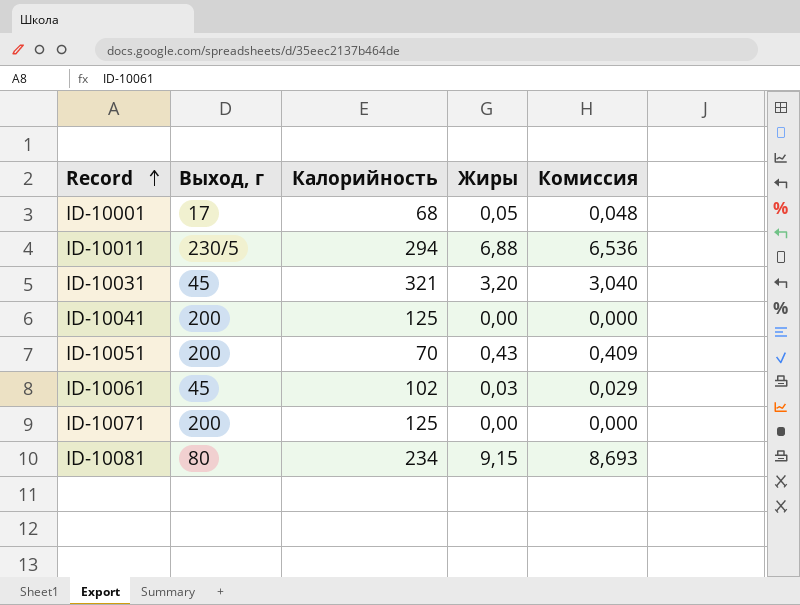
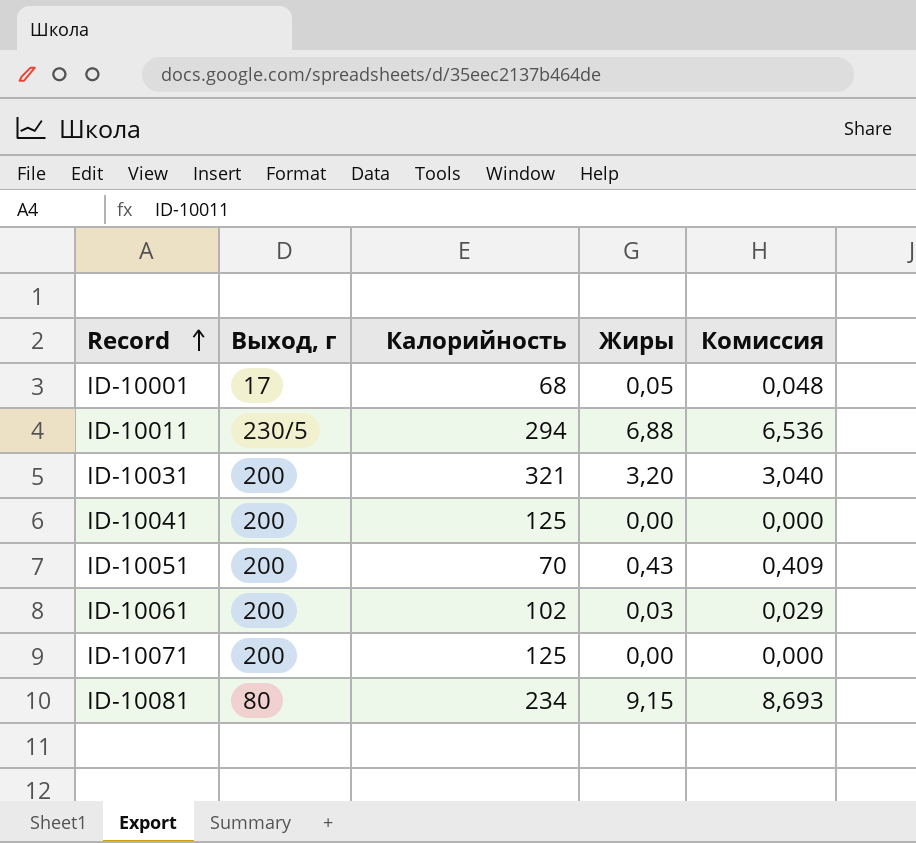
ID-10031 | Выход, г: 45 -> 200
ID-10061 | Выход, г: 45 -> 200

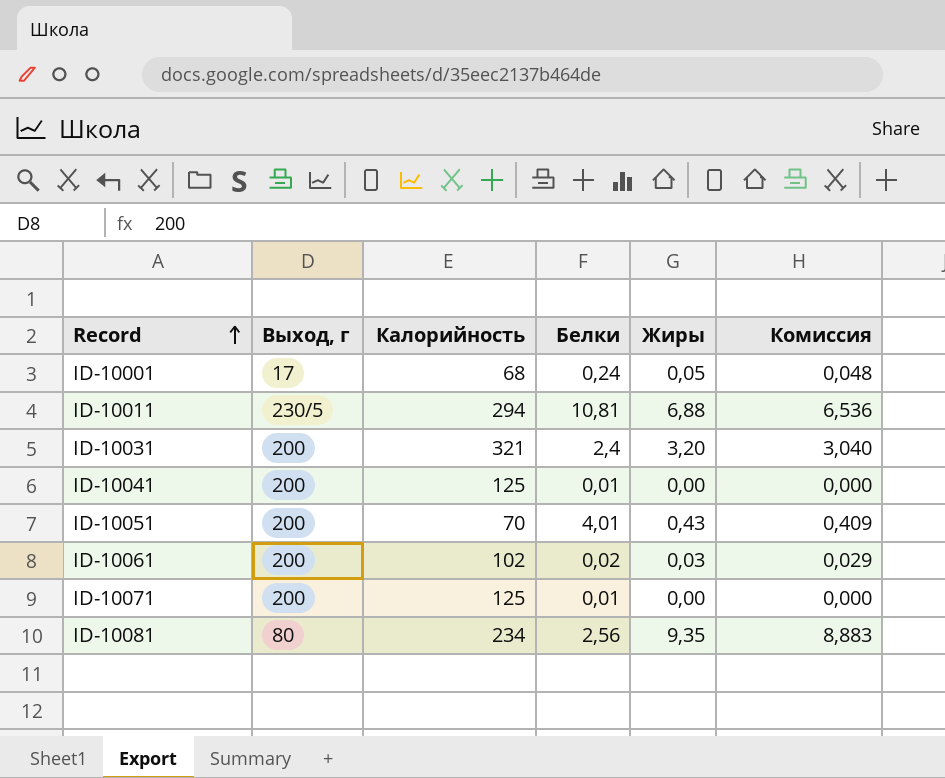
column Белки | position: none -> 4
ID-10081 | Жиры: 9,15 -> 9,35
ID-10081 | Комиссия: 8,693 -> 8,883

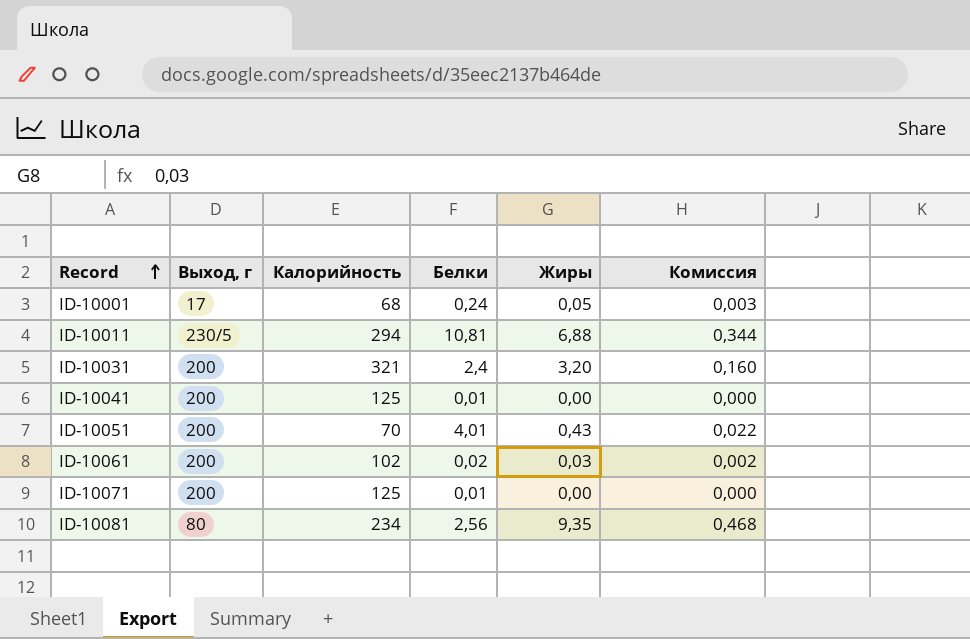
column Комиссия | formula: [Жиры] * 0,95 -> [Жиры] * 0,05

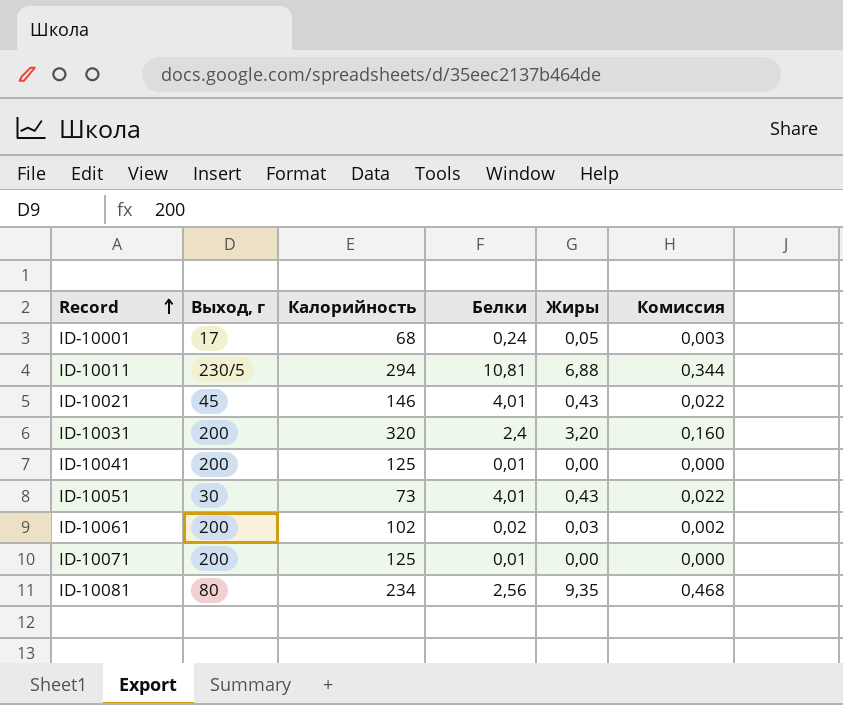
row ID-10021: none -> 45 | 146 | 4,01 | 0,43 | 0,022
ID-10031 | Калорийность: 321 -> 320
ID-10051 | Выход, г: 200 -> 30
ID-10051 | Калорийность: 70 -> 73

